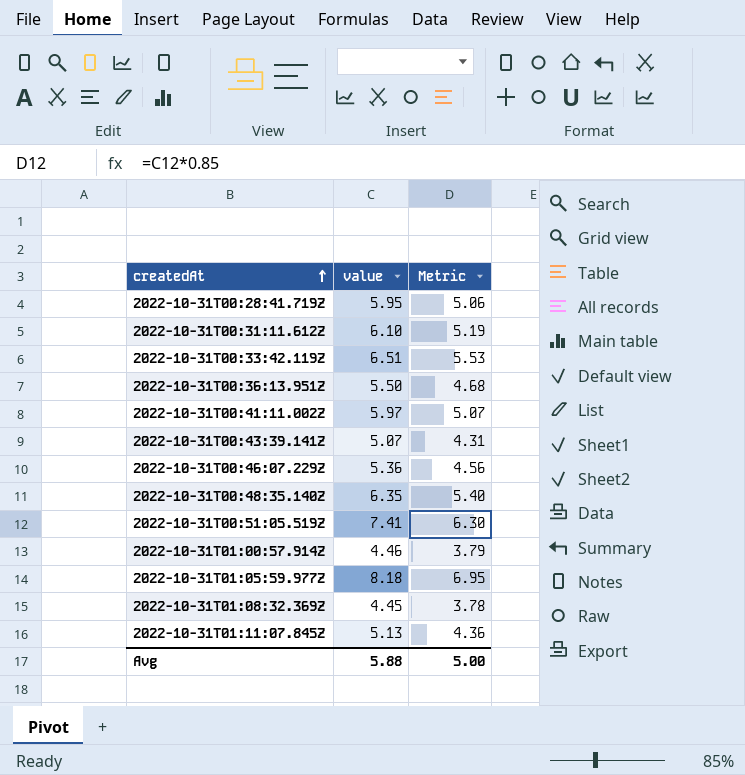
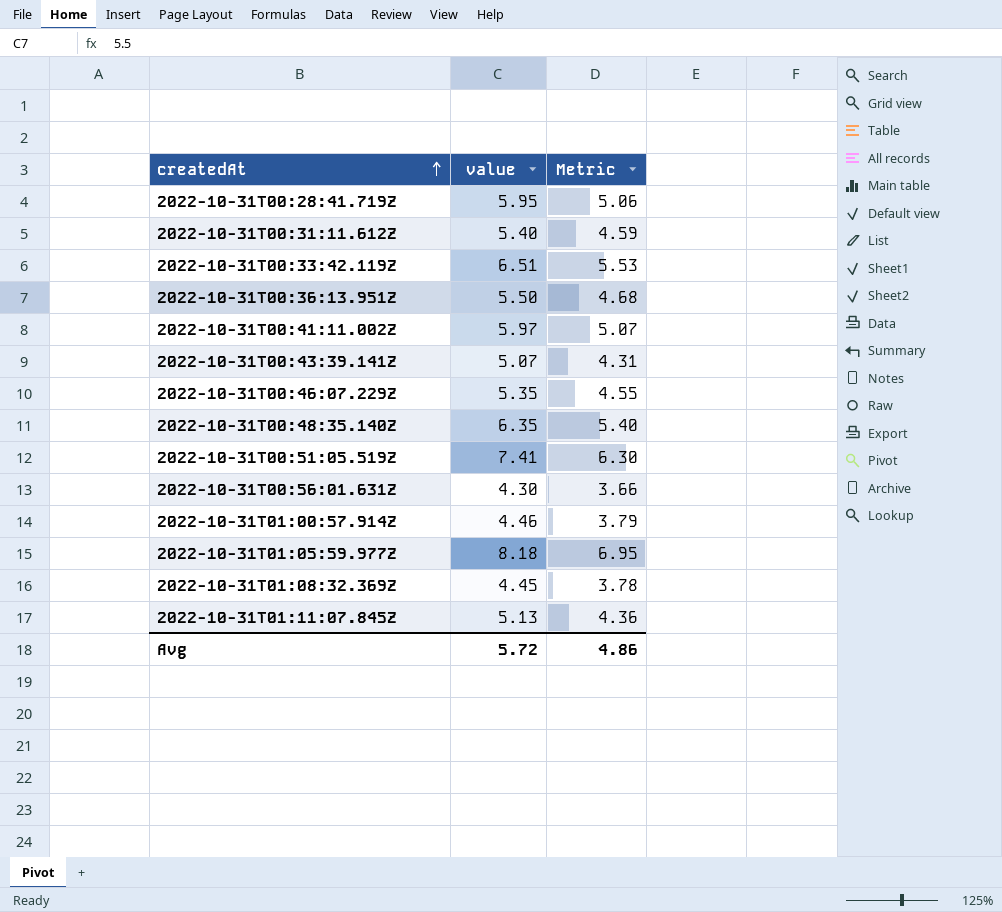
2022-10-31T00:31:11.612Z | value: 6.10 -> 5.40
2022-10-31T00:31:11.612Z | Metric: 5.19 -> 4.59
2022-10-31T00:46:07.229Z | value: 5.36 -> 5.35
2022-10-31T00:46:07.229Z | Metric: 4.56 -> 4.55
row 2022-10-31T00:56:01.631Z: none -> 4.30 | 3.66
Avg | value: 5.88 -> 5.72
Avg | Metric: 5.00 -> 4.86

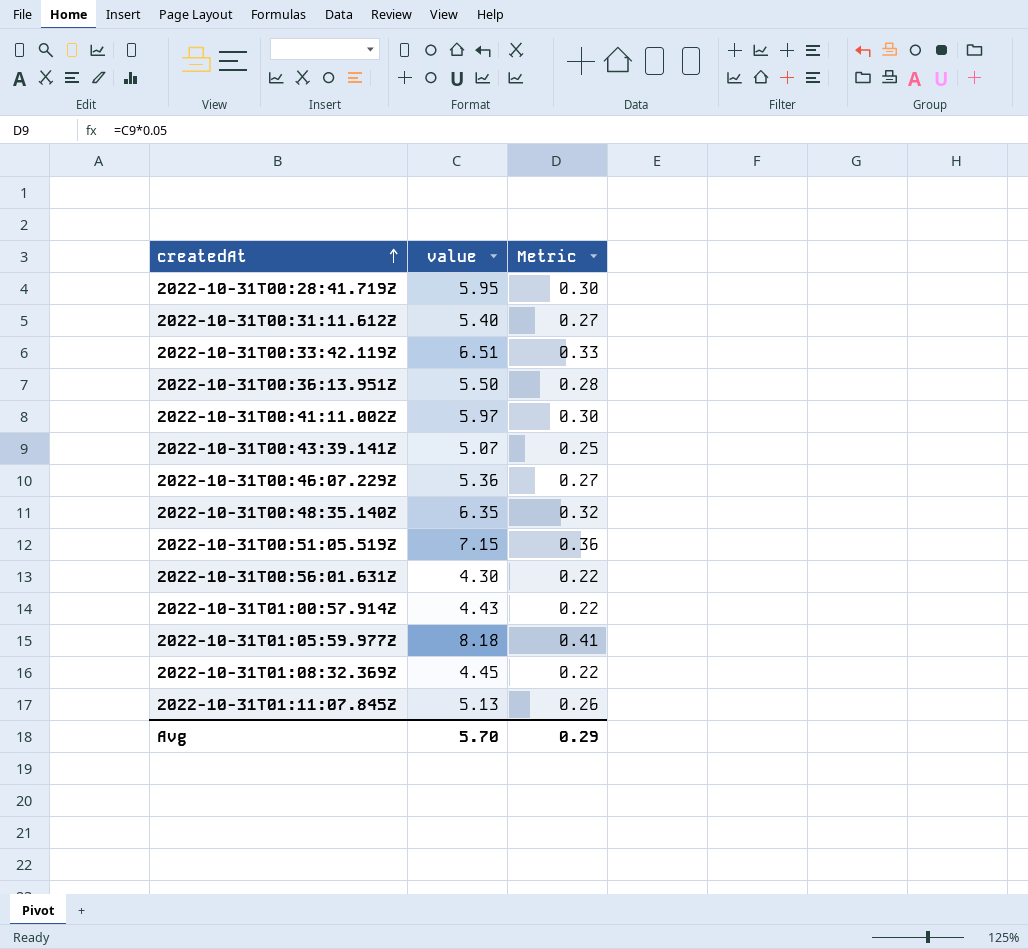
column Metric | formula: [value] * 0.85 -> [value] * 0.05
2022-10-31T00:46:07.229Z | value: 5.35 -> 5.36
2022-10-31T00:51:05.519Z | value: 7.41 -> 7.15
2022-10-31T01:00:57.914Z | value: 4.46 -> 4.43
Avg | value: 5.72 -> 5.70
Avg | Metric: 4.86 -> 0.29

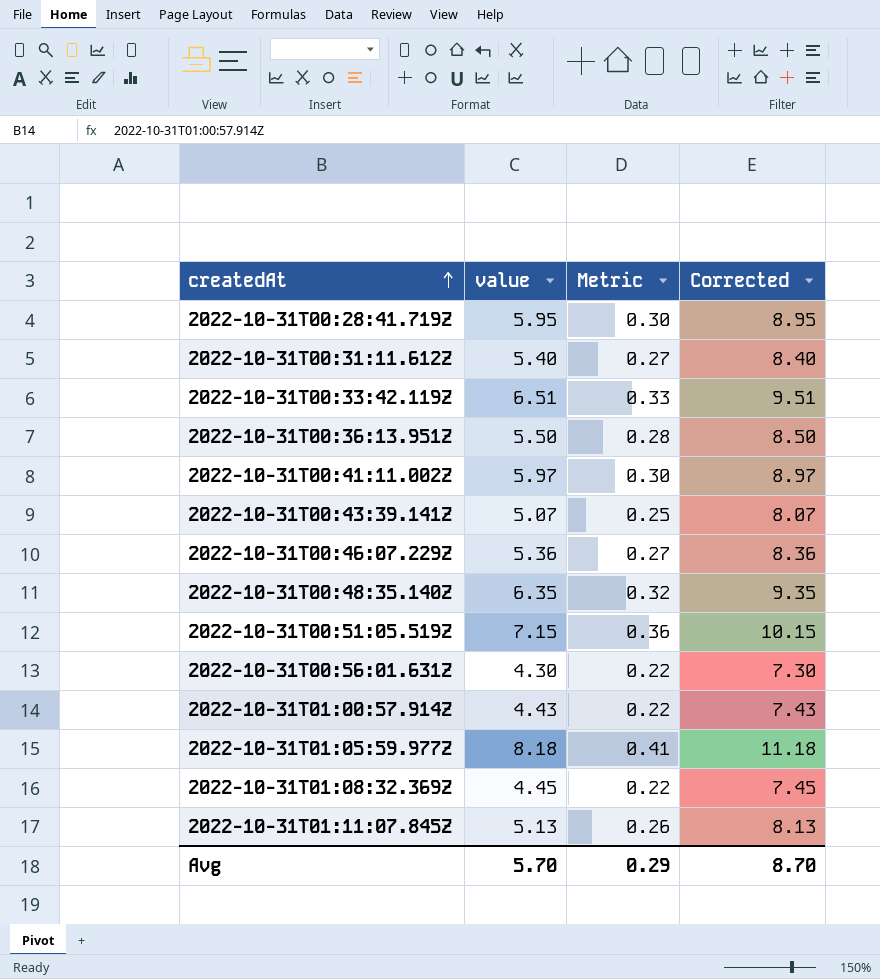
column Corrected | formula: none -> [value] + 3

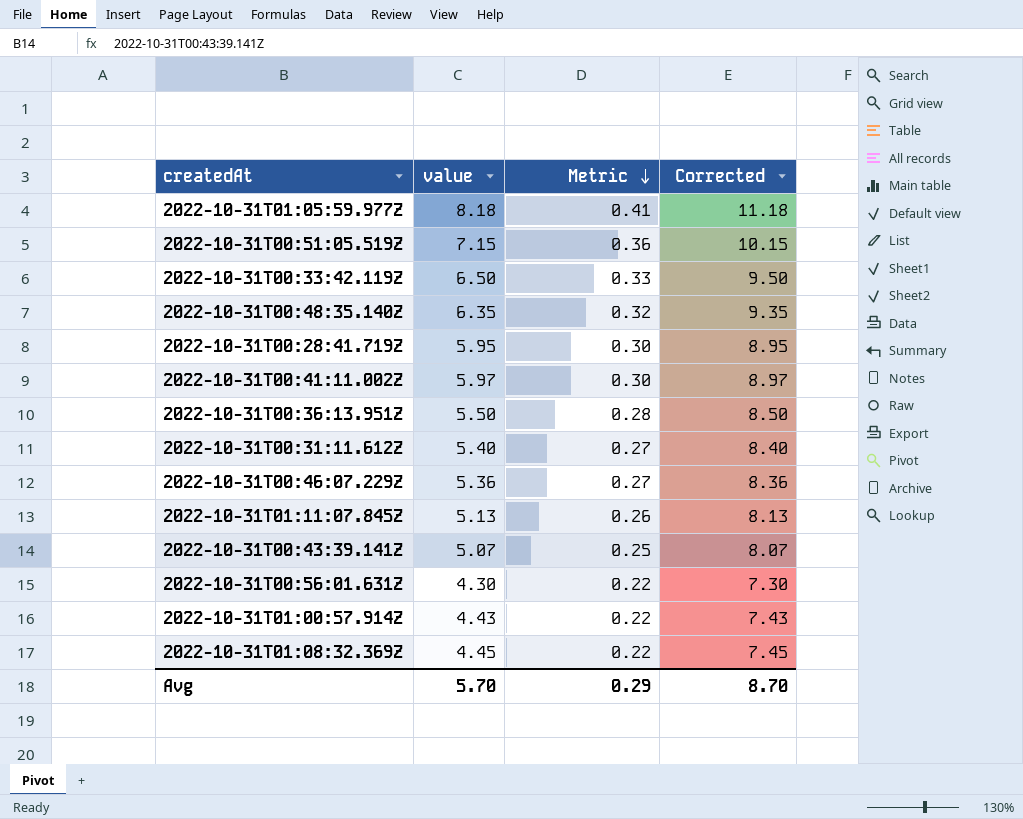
row order: createdAt ascending -> Metric descending
2022-10-31T00:33:42.119Z | value: 6.51 -> 6.50
2022-10-31T00:33:42.119Z | Corrected: 9.51 -> 9.50

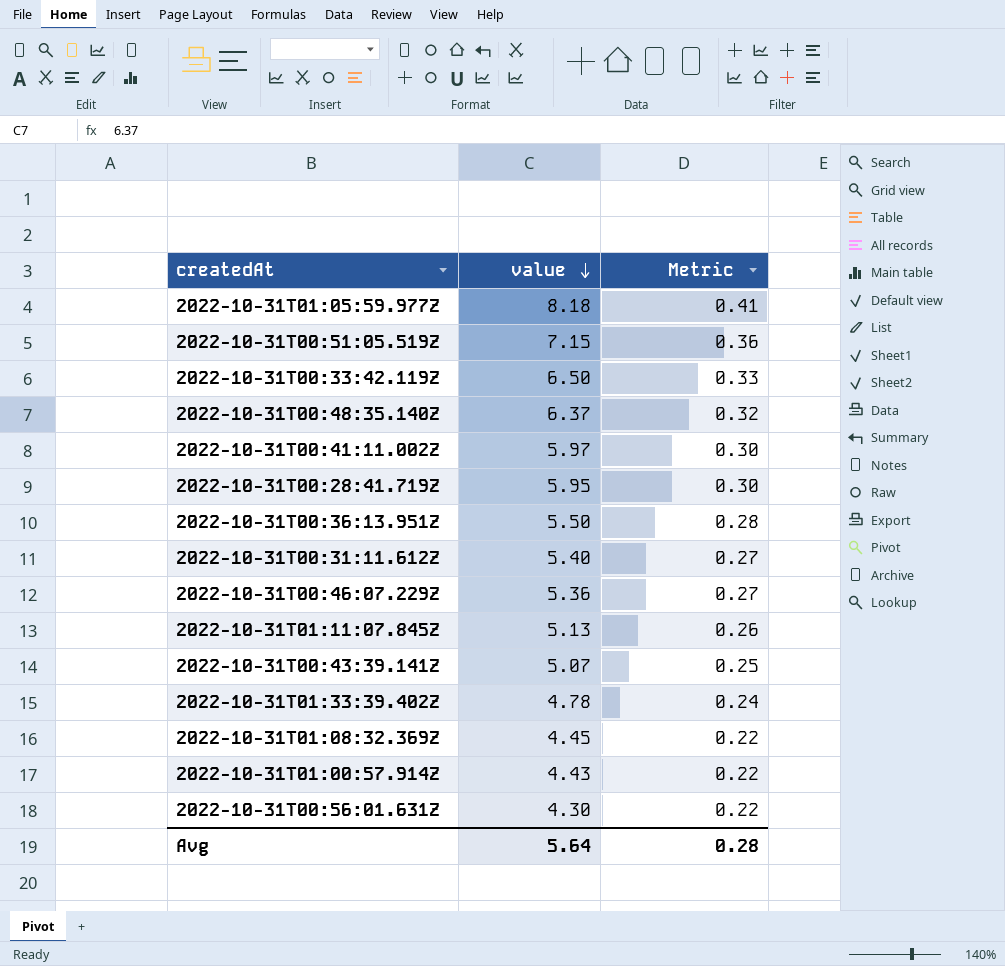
row order: Metric descending -> value descending
column Corrected | formula: [value] + 3 -> none
2022-10-31T00:48:35.140Z | value: 6.35 -> 6.37
row 2022-10-31T01:33:39.402Z: none -> 4.78 | 0.24
Avg | value: 5.70 -> 5.64
Avg | Metric: 0.29 -> 0.28

